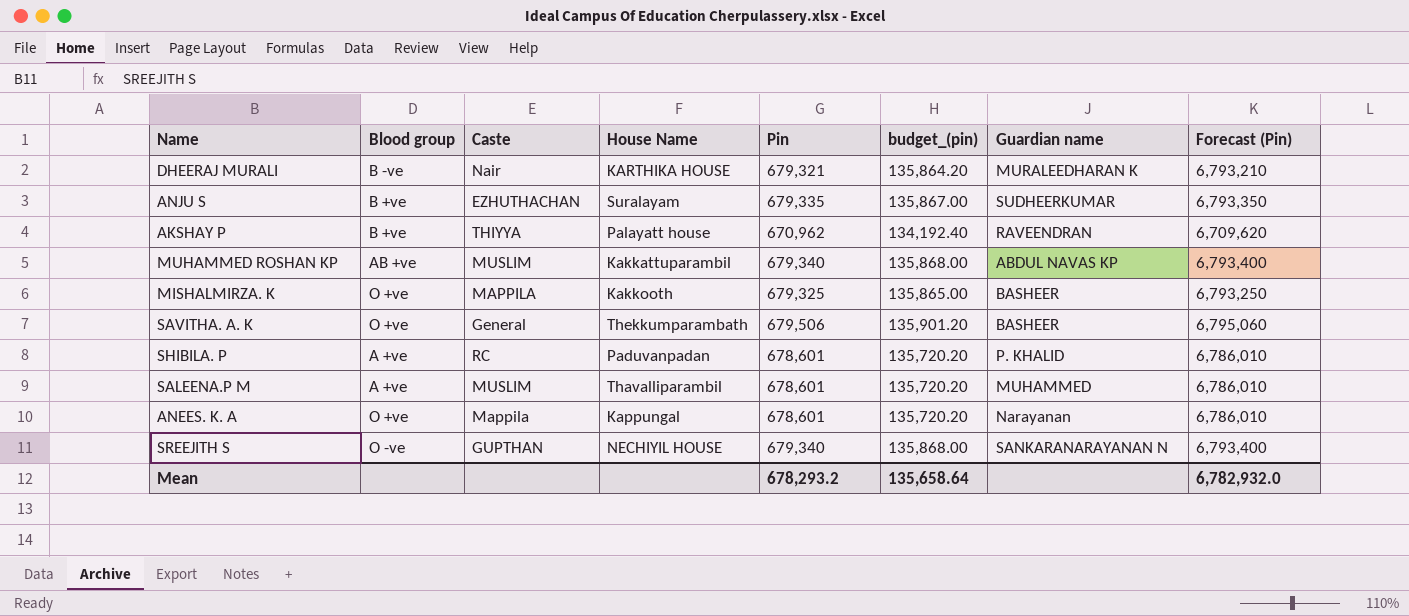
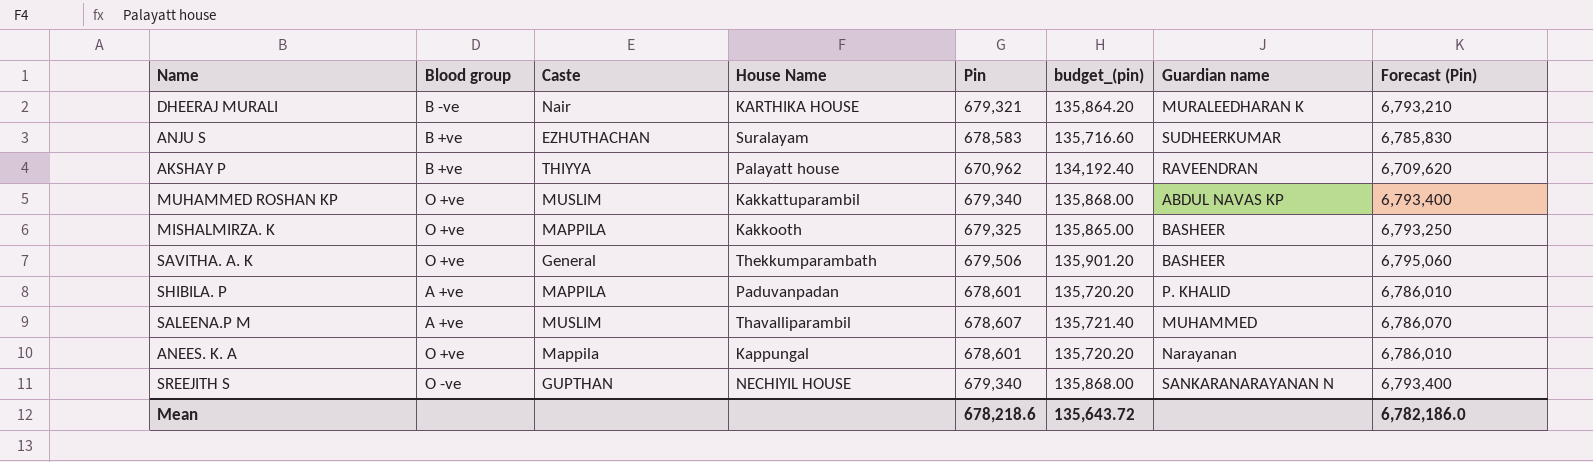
ANJU S | Pin: 679,335 -> 678,583
ANJU S | budget_(pin): 135,867.00 -> 135,716.60
ANJU S | Forecast (Pin): 6,793,350 -> 6,785,830
MUHAMMED ROSHAN KP | Blood group: AB +ve -> O +ve
SHIBILA. P | Caste: RC -> MAPPILA
SALEENA.P M | Pin: 678,601 -> 678,607
SALEENA.P M | budget_(pin): 135,720.20 -> 135,721.40
SALEENA.P M | Forecast (Pin): 6,786,010 -> 6,786,070
Mean | Pin: 678,293.2 -> 678,218.6
Mean | budget_(pin): 135,658.64 -> 135,643.72
Mean | Forecast (Pin): 6,782,932.0 -> 6,782,186.0

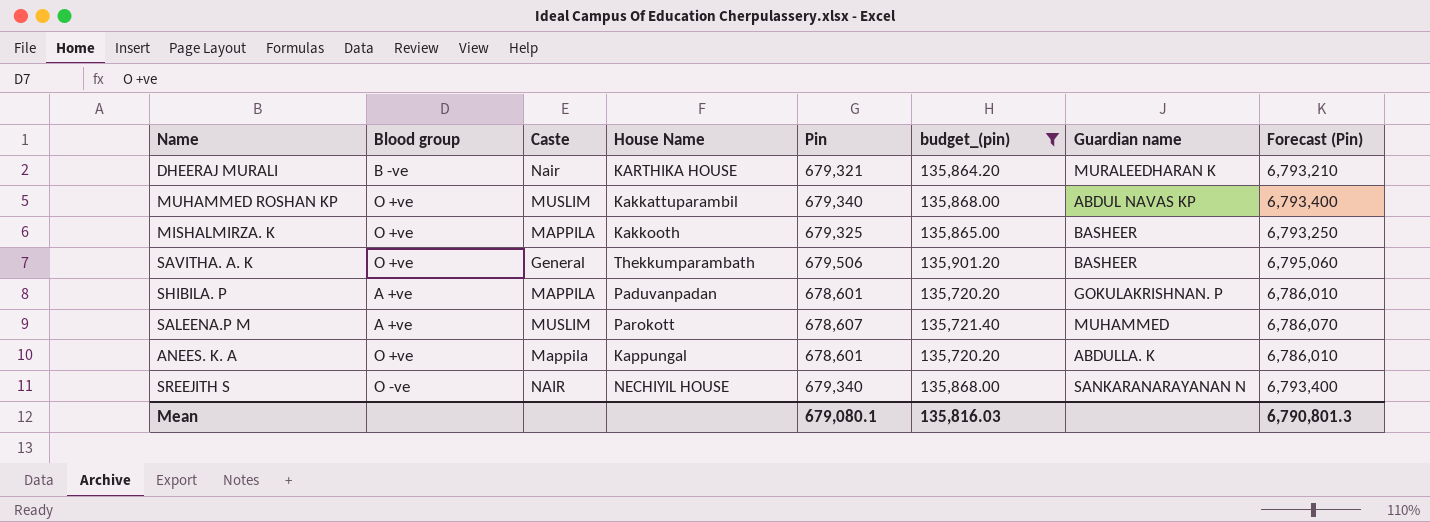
filter: none -> budget_(pin) >= 135,720.20
SHIBILA. P | Guardian name: P. KHALID -> GOKULAKRISHNAN. P
SALEENA.P M | House Name: Thavalliparambil -> Parokott
ANEES. K. A | Guardian name: Narayanan -> ABDULLA. K
SREEJITH S | Caste: GUPTHAN -> NAIR
Mean | Pin: 678,218.6 -> 679,080.1
Mean | budget_(pin): 135,643.72 -> 135,816.03
Mean | Forecast (Pin): 6,782,186.0 -> 6,790,801.3

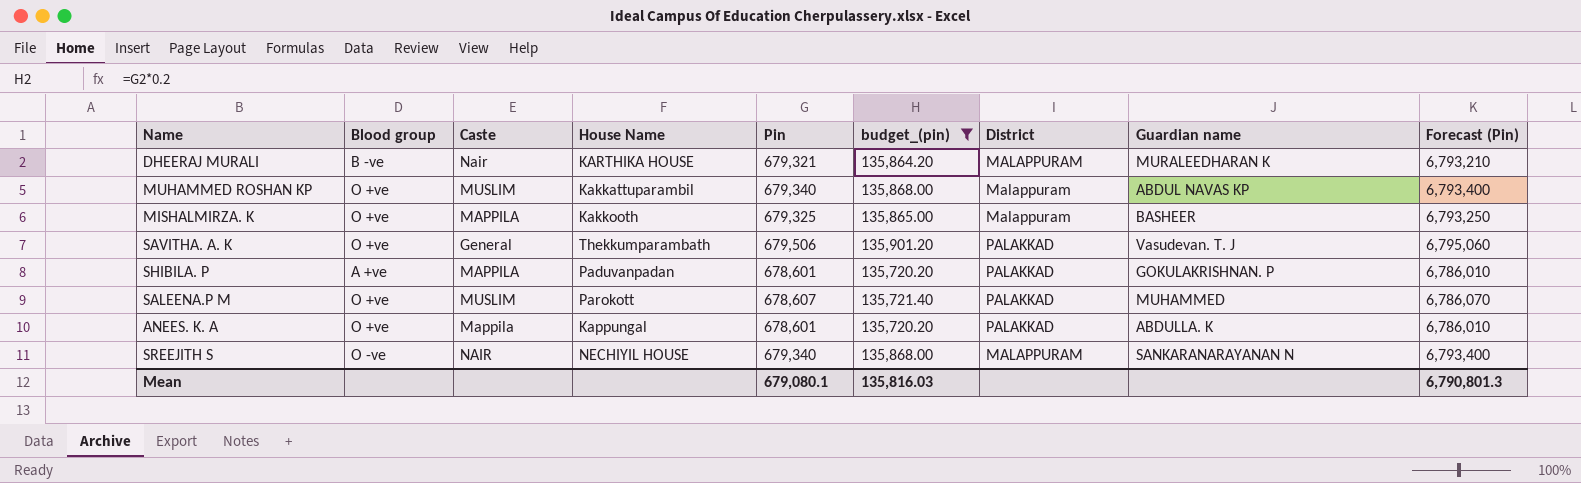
column District | position: none -> 7
SAVITHA. A. K | Guardian name: BASHEER -> Vasudevan. T. J
SALEENA.P M | Blood group: A +ve -> O +ve

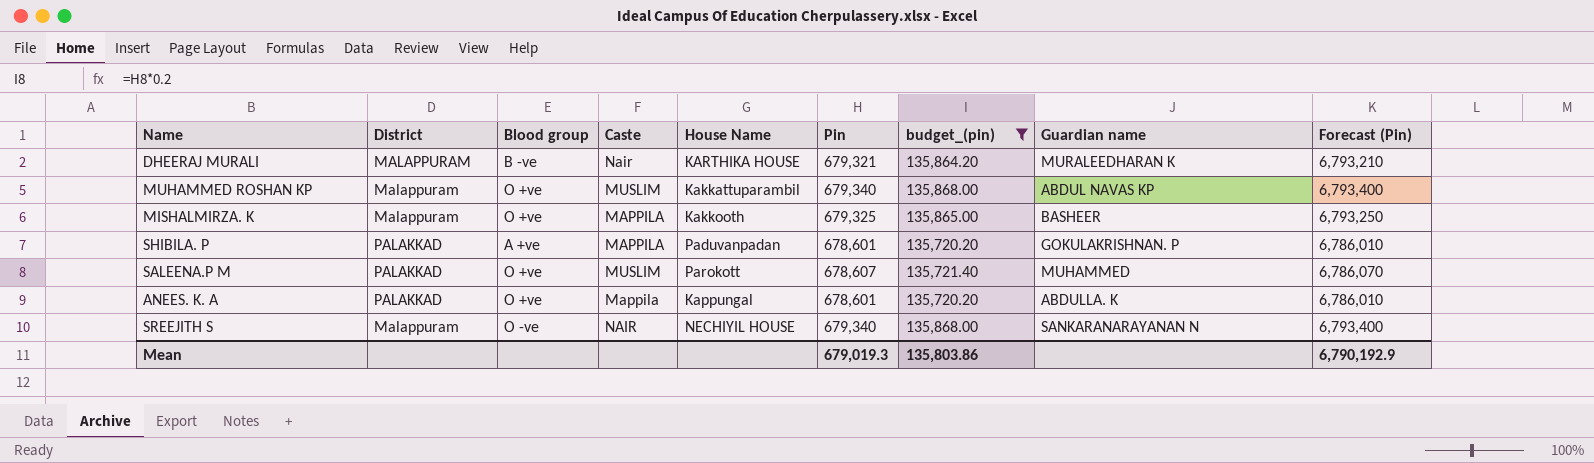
column District | position: 7 -> 2
row SAVITHA. A. K: O +ve | General | Thekkumparambath | 679,506 | 135,901.20 | PALAKKAD | Vasudevan. T. J | 6,795,060 -> none
SREEJITH S | District: MALAPPURAM -> Malappuram
Mean | Pin: 679,080.1 -> 679,019.3
Mean | budget_(pin): 135,816.03 -> 135,803.86
Mean | Forecast (Pin): 6,790,801.3 -> 6,790,192.9

